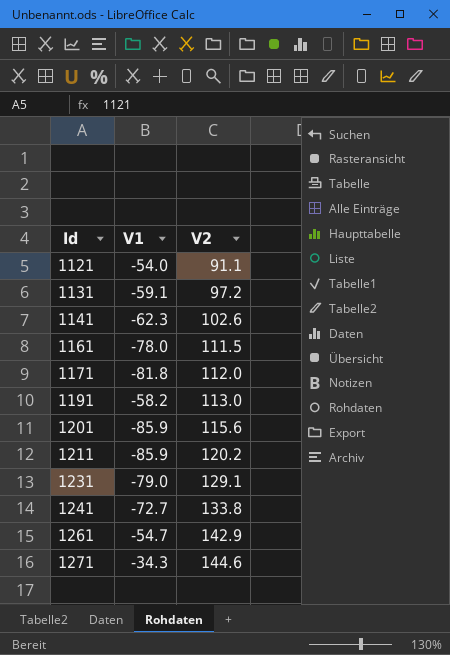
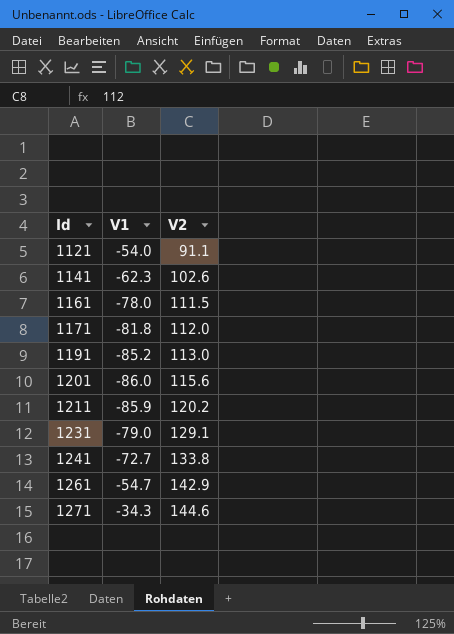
row 1131: -59.1 | 97.2 -> none
1191 | V1: -58.2 -> -85.2
1201 | V1: -85.9 -> -86.0

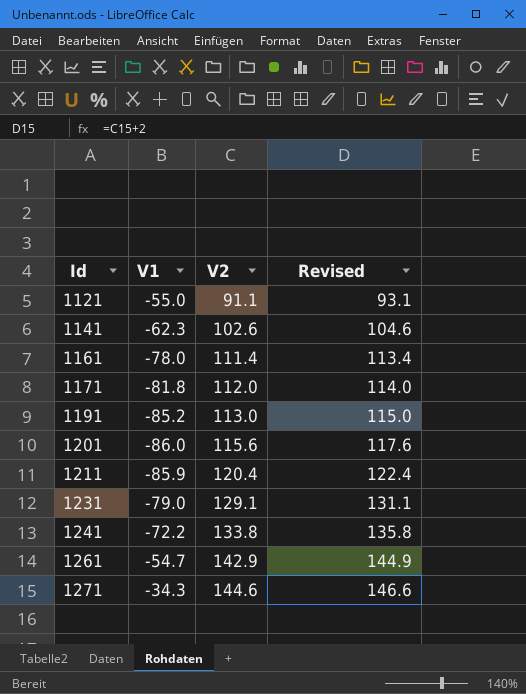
column Revised | formula: none -> [V2] + 2
1121 | V1: -54.0 -> -55.0
1161 | V2: 111.5 -> 111.4
1211 | V2: 120.2 -> 120.4
1241 | V1: -72.7 -> -72.2

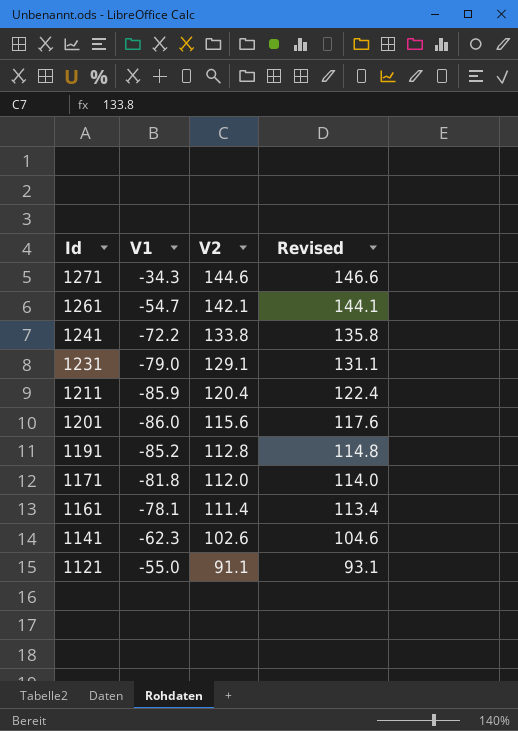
row order: Id ascending -> Id descending
1261 | V2: 142.9 -> 142.1
1261 | Revised: 144.9 -> 144.1
1191 | V2: 113.0 -> 112.8
1191 | Revised: 115.0 -> 114.8
1161 | V1: -78.0 -> -78.1

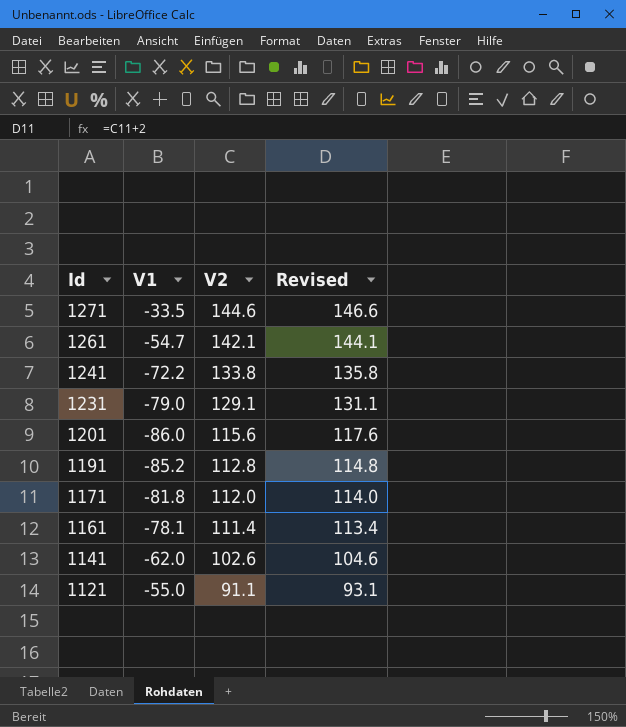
row 1211: -85.9 | 120.4 | 122.4 -> none
1271 | V1: -34.3 -> -33.5
1141 | V1: -62.3 -> -62.0

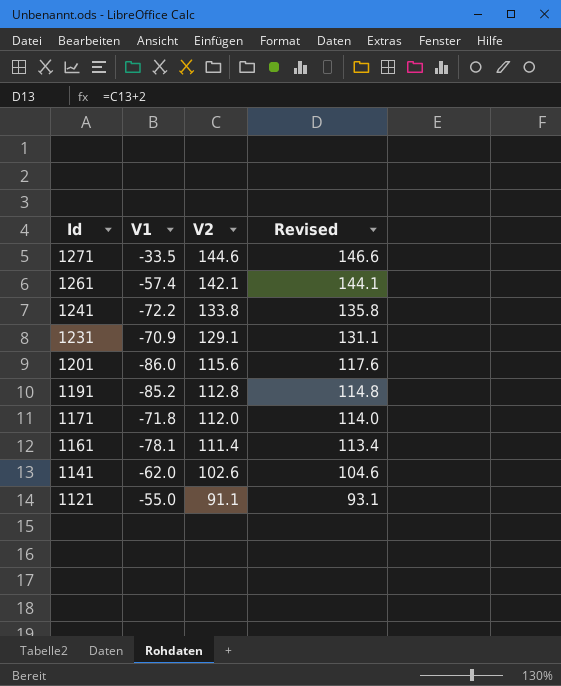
1261 | V1: -54.7 -> -57.4
1231 | V1: -79.0 -> -70.9
1171 | V1: -81.8 -> -71.8

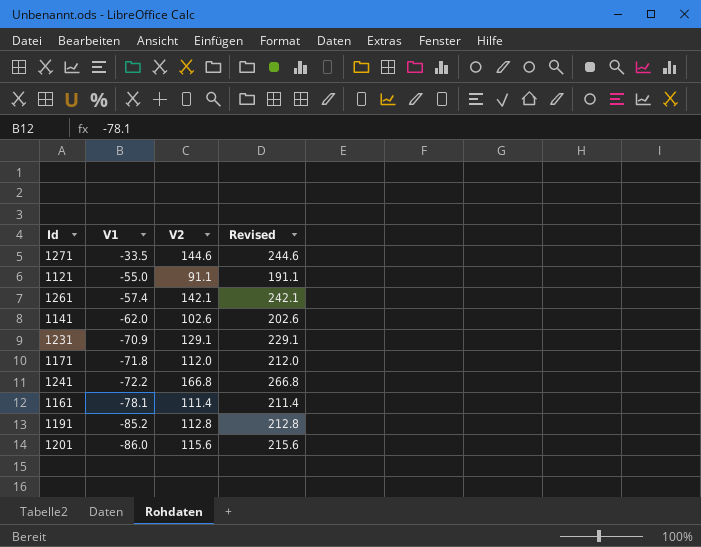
row order: Id descending -> V1 descending
column Revised | formula: [V2] + 2 -> [V2] + 100
1241 | V2: 133.8 -> 166.8

